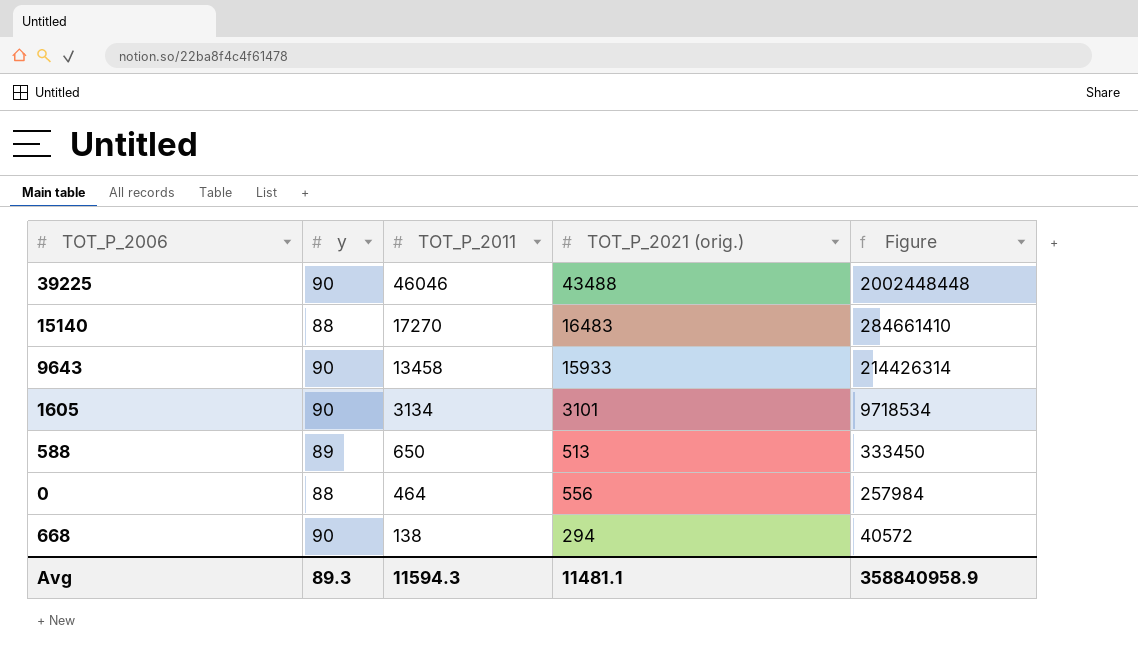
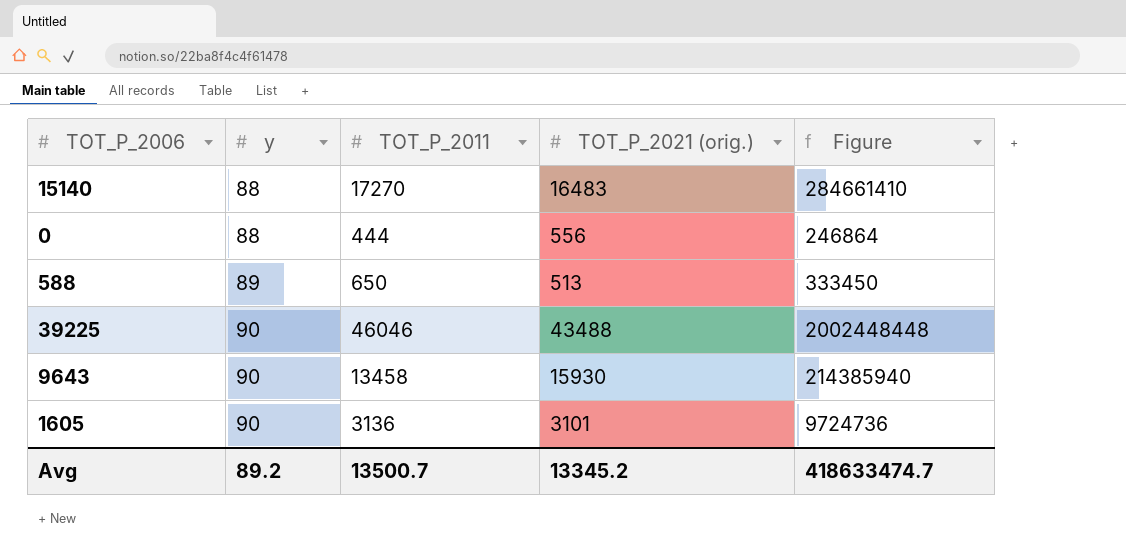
row order: TOT_P_2011 descending -> y ascending
row 668: 90 | 138 | 294 | 40572 -> none
0 | TOT_P_2011: 464 -> 444
0 | Figure: 257984 -> 246864
9643 | TOT_P_2021 (orig.): 15933 -> 15930
9643 | Figure: 214426314 -> 214385940
1605 | TOT_P_2011: 3134 -> 3136
1605 | Figure: 9718534 -> 9724736
Avg | y: 89.3 -> 89.2
Avg | TOT_P_2011: 11594.3 -> 13500.7
Avg | TOT_P_2021 (orig.): 11481.1 -> 13345.2
Avg | Figure: 358840958.9 -> 418633474.7

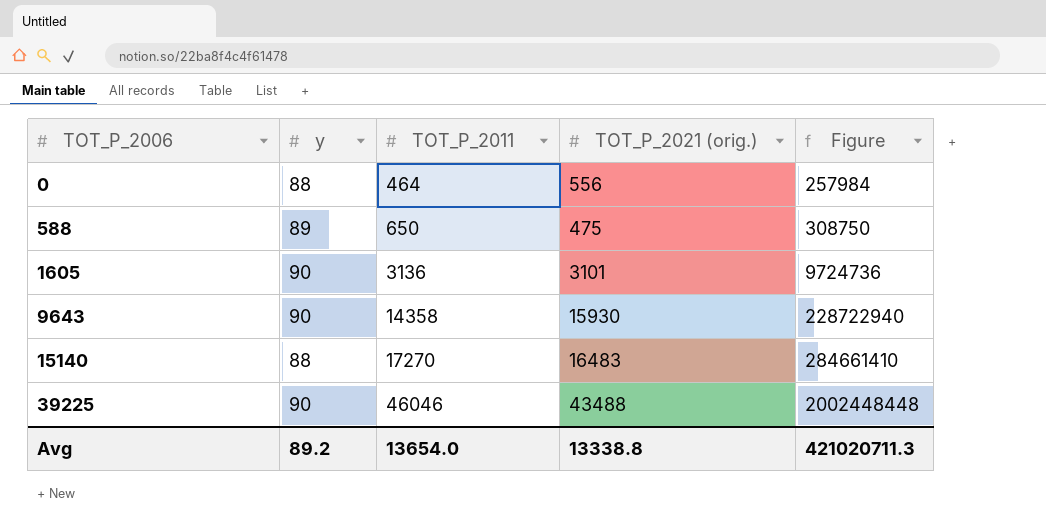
row order: y ascending -> TOT_P_2006 ascending
0 | TOT_P_2011: 444 -> 464
0 | Figure: 246864 -> 257984
588 | TOT_P_2021 (orig.): 513 -> 475
588 | Figure: 333450 -> 308750
9643 | TOT_P_2011: 13458 -> 14358
9643 | Figure: 214385940 -> 228722940
Avg | TOT_P_2011: 13500.7 -> 13654.0
Avg | TOT_P_2021 (orig.): 13345.2 -> 13338.8
Avg | Figure: 418633474.7 -> 421020711.3

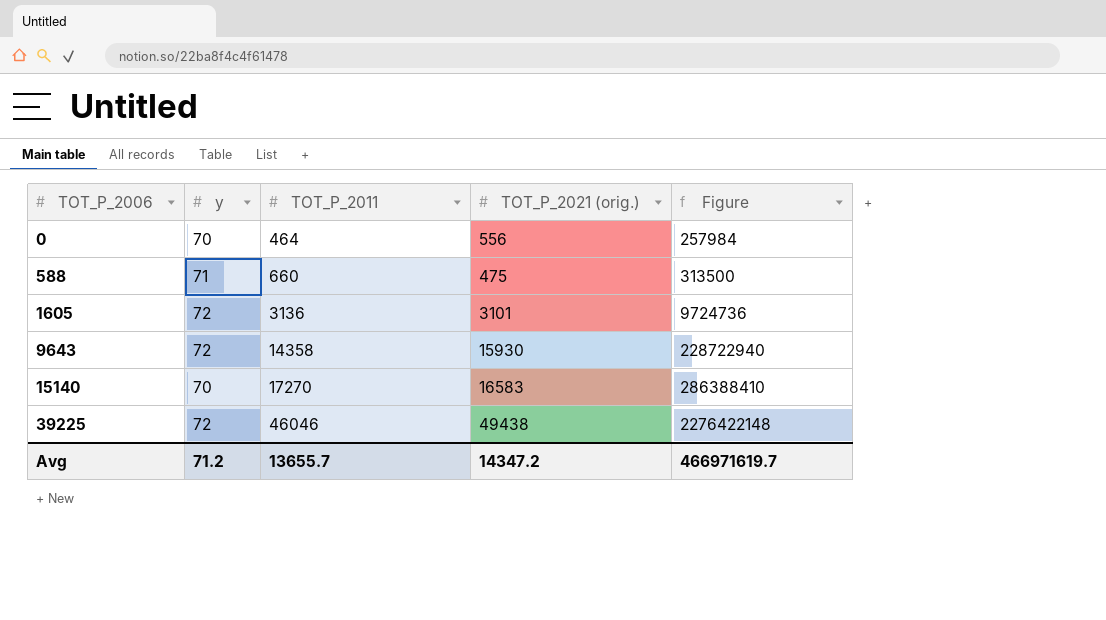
0 | y: 88 -> 70
588 | y: 89 -> 71
588 | TOT_P_2011: 650 -> 660
588 | Figure: 308750 -> 313500
1605 | y: 90 -> 72
9643 | y: 90 -> 72
15140 | y: 88 -> 70
15140 | TOT_P_2021 (orig.): 16483 -> 16583
15140 | Figure: 284661410 -> 286388410
39225 | y: 90 -> 72
39225 | TOT_P_2021 (orig.): 43488 -> 49438
39225 | Figure: 2002448448 -> 2276422148
Avg | y: 89.2 -> 71.2
Avg | TOT_P_2011: 13654.0 -> 13655.7
Avg | TOT_P_2021 (orig.): 13338.8 -> 14347.2
Avg | Figure: 421020711.3 -> 466971619.7

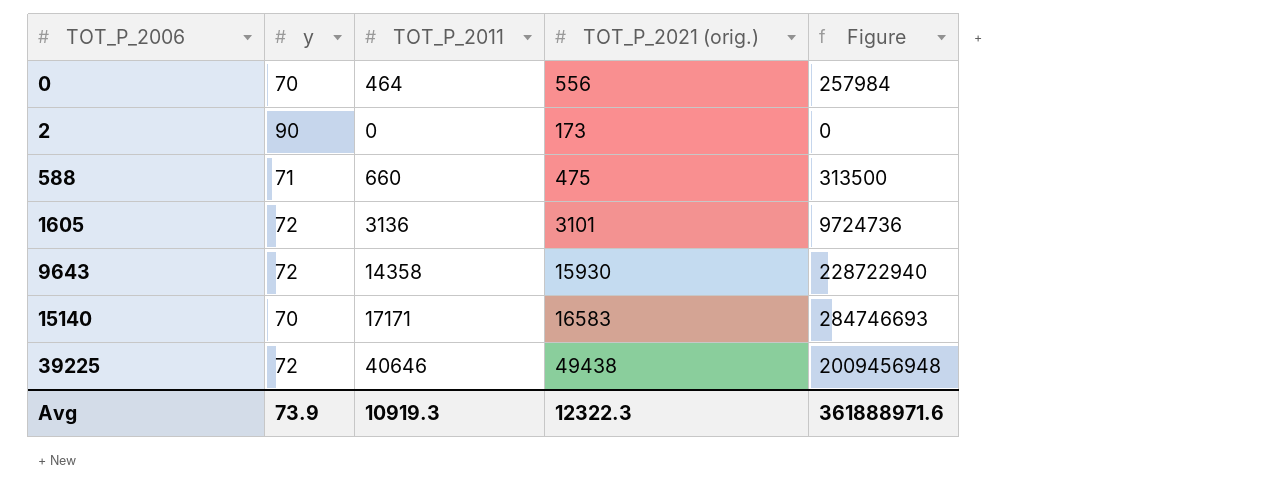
row 2: none -> 90 | 0 | 173 | 0
15140 | TOT_P_2011: 17270 -> 17171
15140 | Figure: 286388410 -> 284746693
39225 | TOT_P_2011: 46046 -> 40646
39225 | Figure: 2276422148 -> 2009456948
Avg | y: 71.2 -> 73.9
Avg | TOT_P_2011: 13655.7 -> 10919.3
Avg | TOT_P_2021 (orig.): 14347.2 -> 12322.3
Avg | Figure: 466971619.7 -> 361888971.6

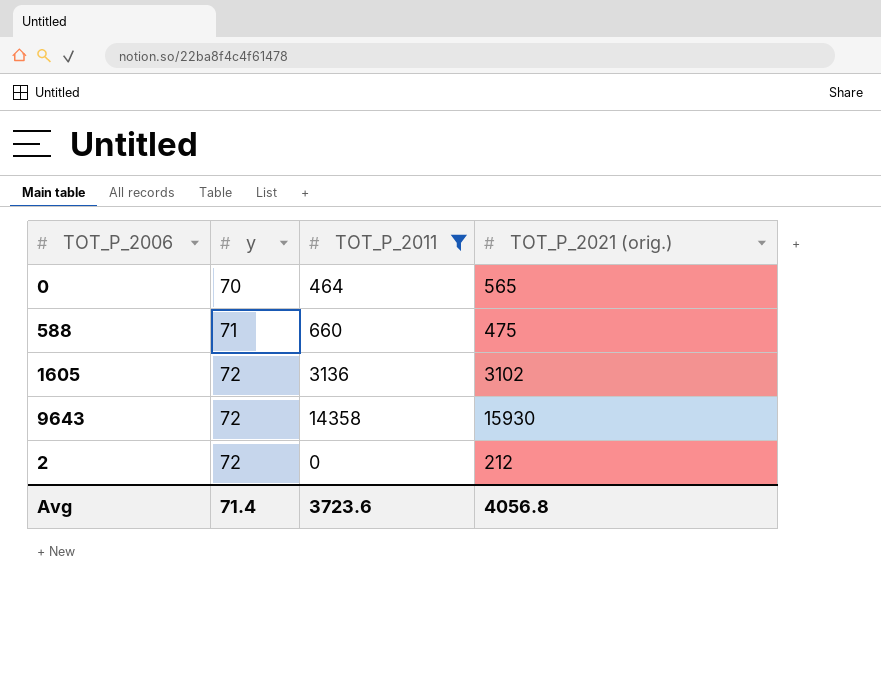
filter: none -> TOT_P_2011 <= 14358
row order: TOT_P_2006 ascending -> y ascending
column Figure | formula: [TOT_P_2011] * [TOT_P_2021 (orig.)] -> none
0 | TOT_P_2021 (orig.): 556 -> 565
1605 | TOT_P_2021 (orig.): 3101 -> 3102
2 | y: 90 -> 72
2 | TOT_P_2021 (orig.): 173 -> 212
Avg | y: 73.9 -> 71.4
Avg | TOT_P_2011: 10919.3 -> 3723.6
Avg | TOT_P_2021 (orig.): 12322.3 -> 4056.8

